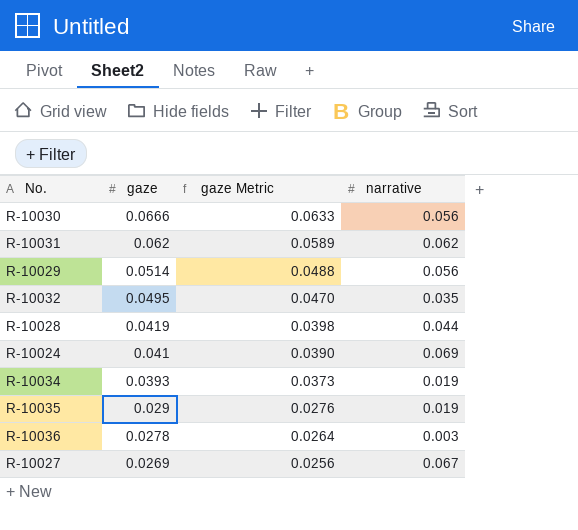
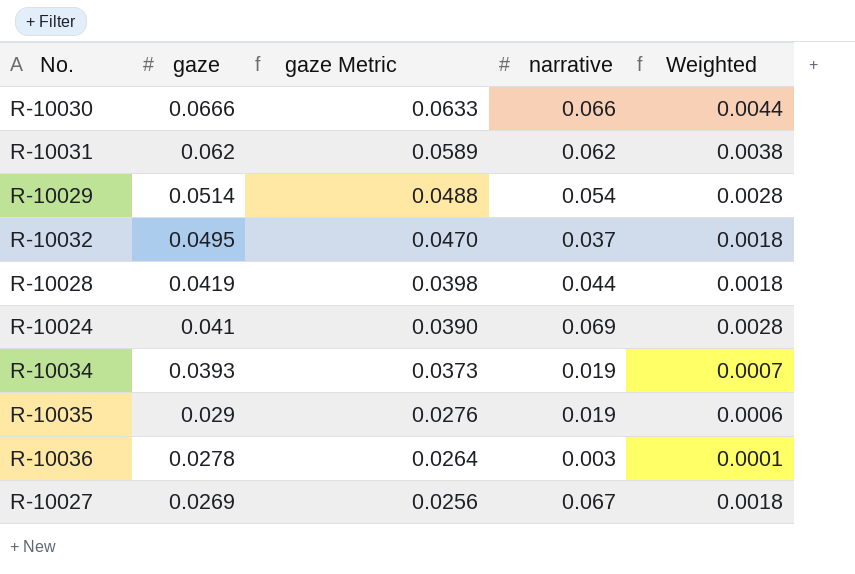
column Weighted | formula: none -> [gaze] * [narrative]
R-10030 | narrative: 0.056 -> 0.066
R-10029 | narrative: 0.056 -> 0.054
R-10032 | narrative: 0.035 -> 0.037

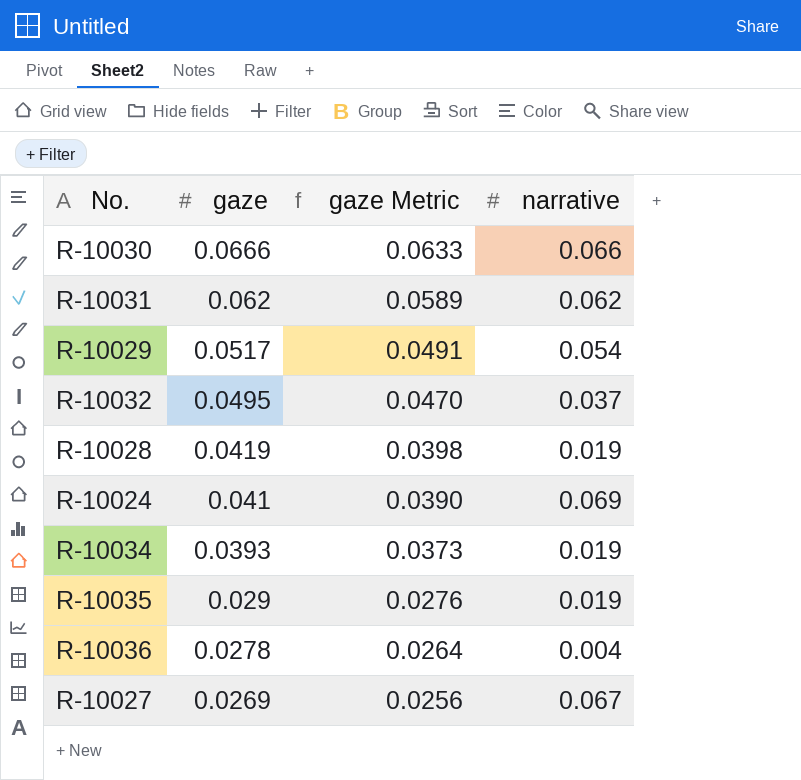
column Weighted | formula: [gaze] * [narrative] -> none
R-10029 | gaze: 0.0514 -> 0.0517
R-10029 | gaze Metric: 0.0488 -> 0.0491
R-10028 | narrative: 0.044 -> 0.019
R-10036 | narrative: 0.003 -> 0.004

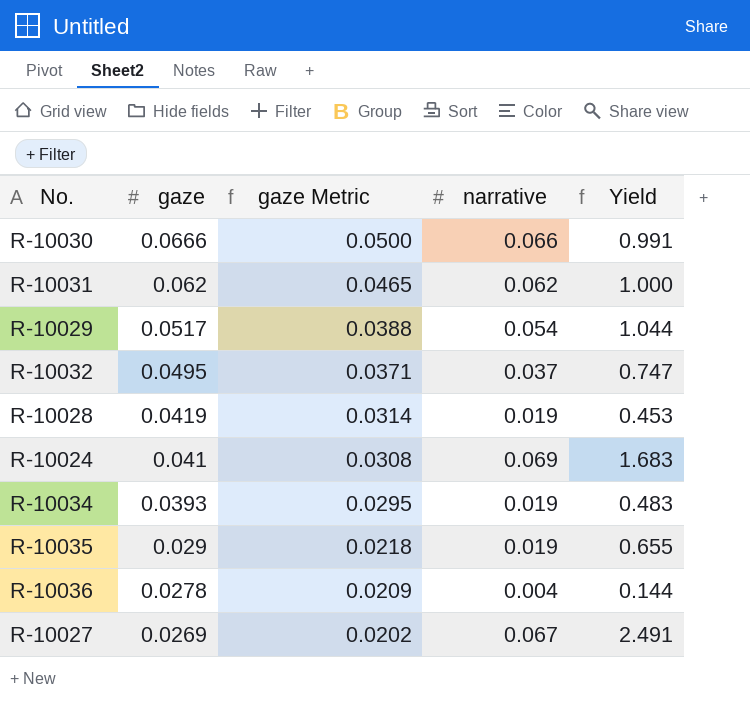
column gaze Metric | formula: [gaze] * 0.95 -> [gaze] * 0.75
column Yield | formula: none -> [narrative] / [gaze]

